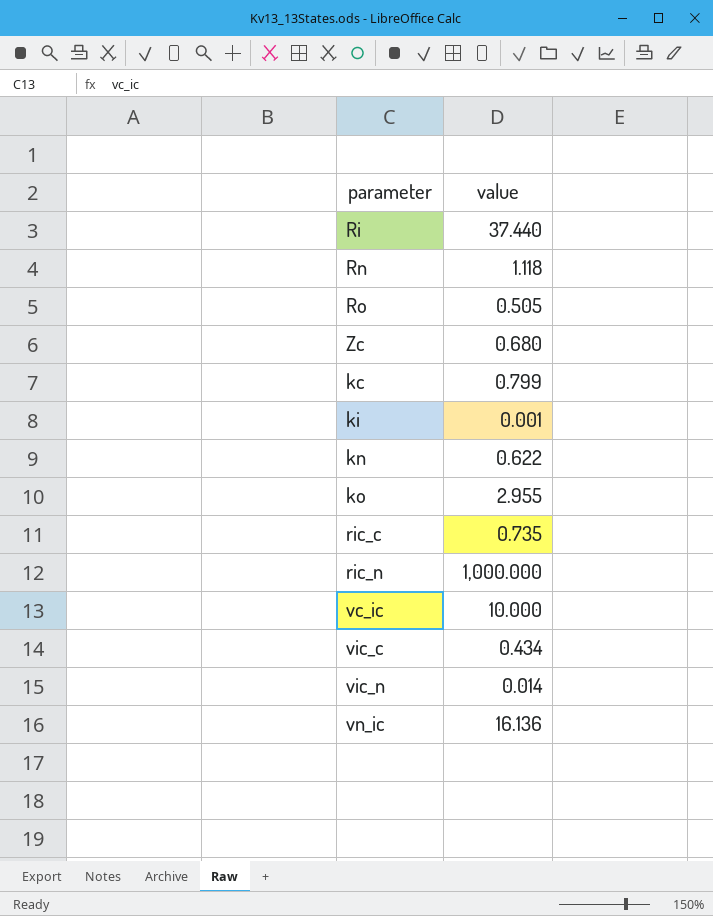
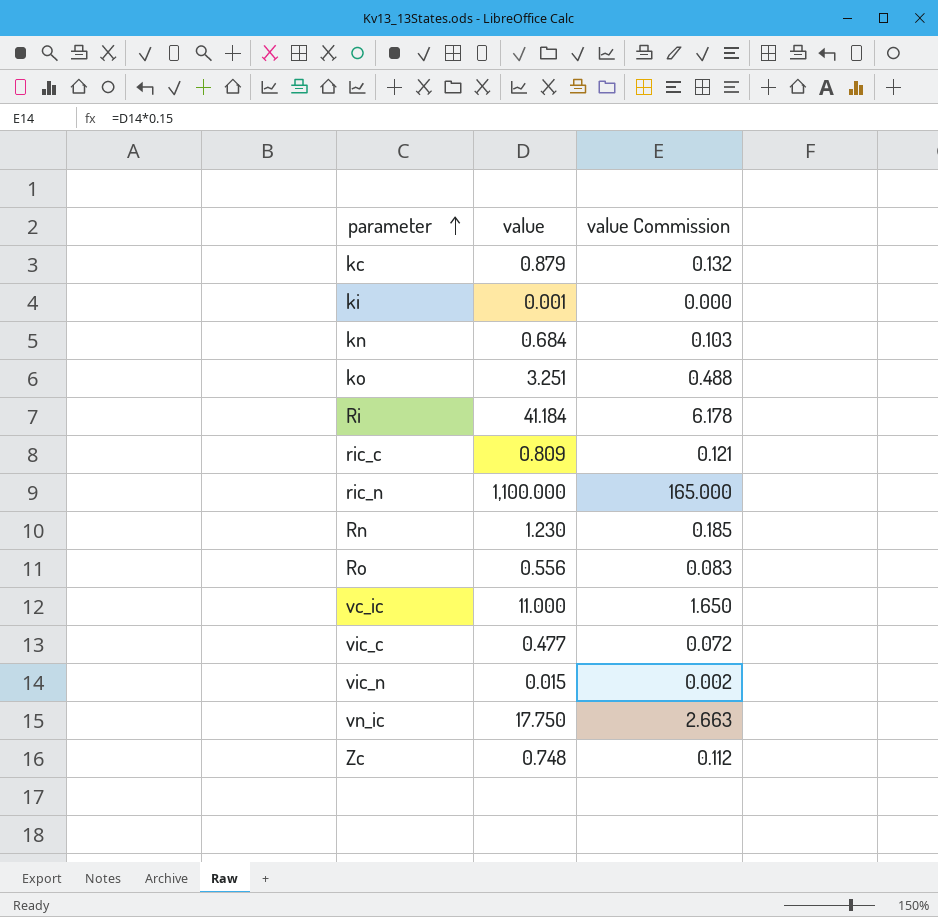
row order: none -> parameter ascending
column value Commission | formula: none -> [value] * 0.15
kc | value: 0.799 -> 0.879
kn | value: 0.622 -> 0.684
ko | value: 2.955 -> 3.251
Ri | value: 37.440 -> 41.184
ric_c | value: 0.735 -> 0.809
ric_n | value: 1,000.000 -> 1,100.000
Rn | value: 1.118 -> 1.230
Ro | value: 0.505 -> 0.556
vc_ic | value: 10.000 -> 11.000
vic_c | value: 0.434 -> 0.477
vic_n | value: 0.014 -> 0.015
vn_ic | value: 16.136 -> 17.750
Zc | value: 0.680 -> 0.748

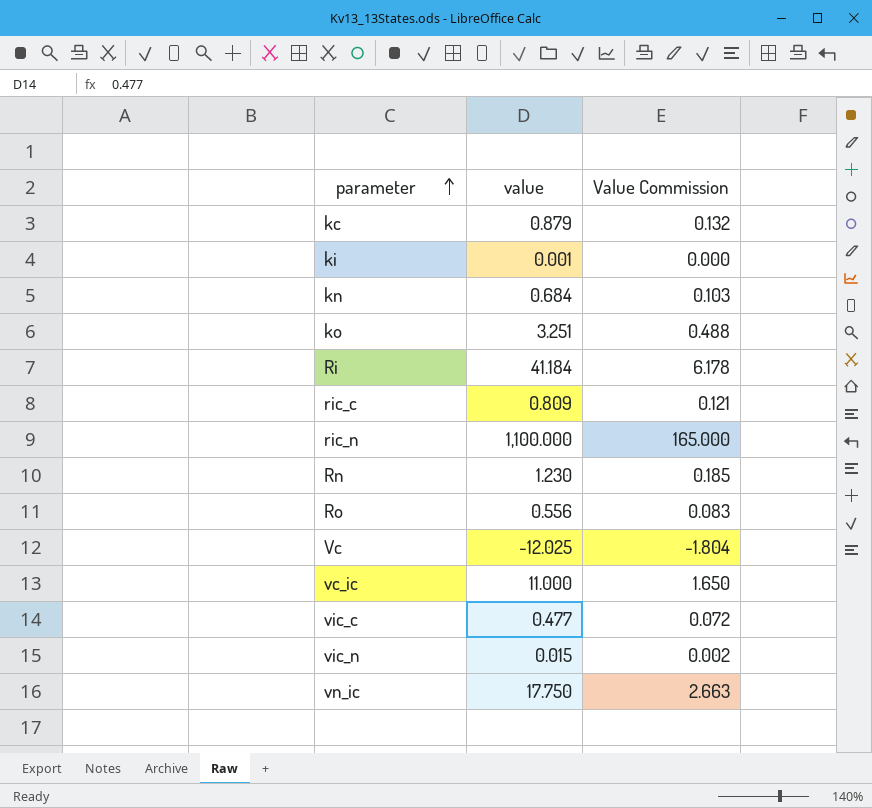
column name: value Commission -> Value Commission
row Zc: 0.748 | 0.112 -> none
row Vc: none -> -12.025 | -1.804

